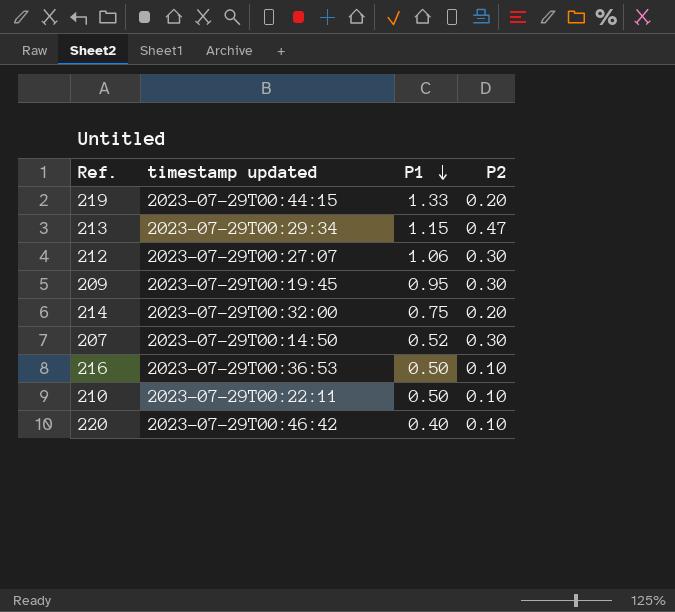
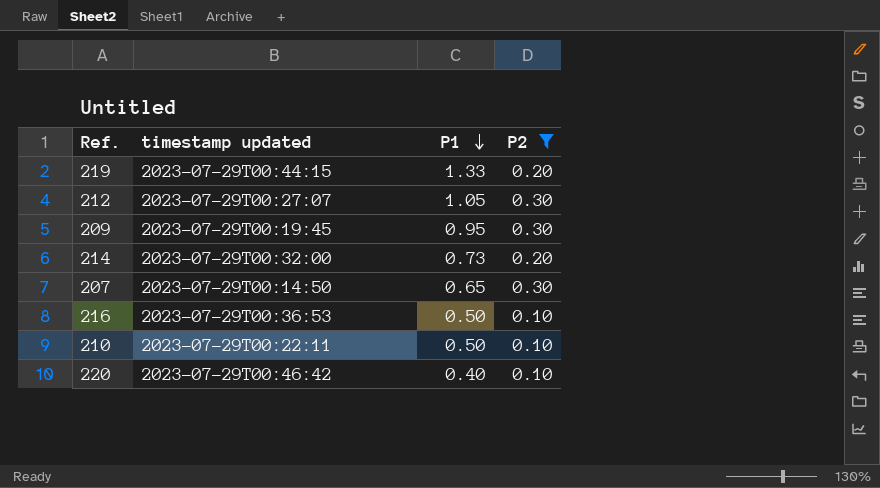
filter: none -> P2 != 0.47
212 | P1: 1.06 -> 1.05
214 | P1: 0.75 -> 0.73
207 | P1: 0.52 -> 0.65

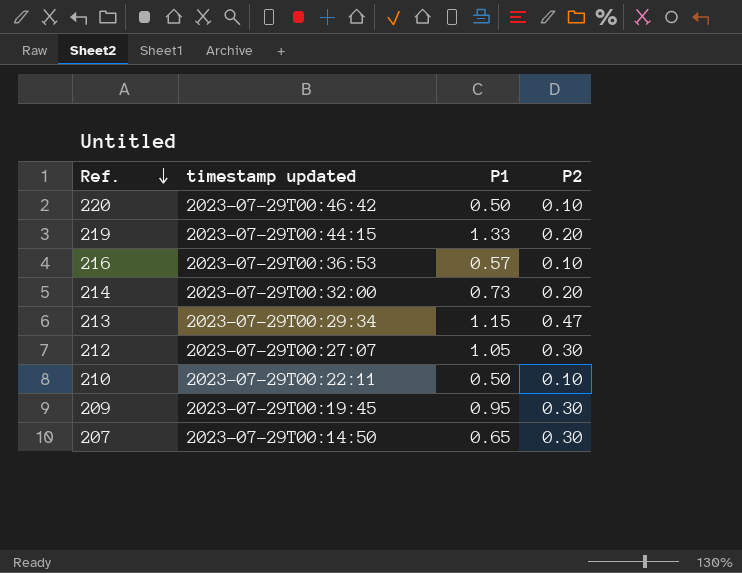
filter: P2 != 0.47 -> none
row order: P1 descending -> Ref. descending
220 | P1: 0.40 -> 0.50
216 | P1: 0.50 -> 0.57

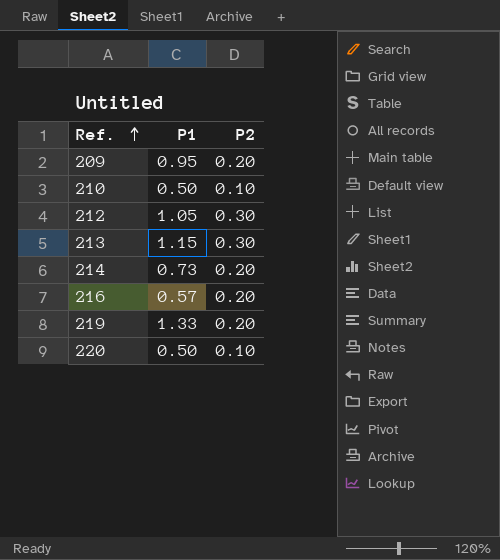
row order: Ref. descending -> Ref. ascending
column timestamp updated | position: 2 -> none
row 207: 2023-07-29T00:14:50 | 0.65 | 0.30 -> none
209 | P2: 0.30 -> 0.20
213 | P2: 0.47 -> 0.30
216 | P2: 0.10 -> 0.20

